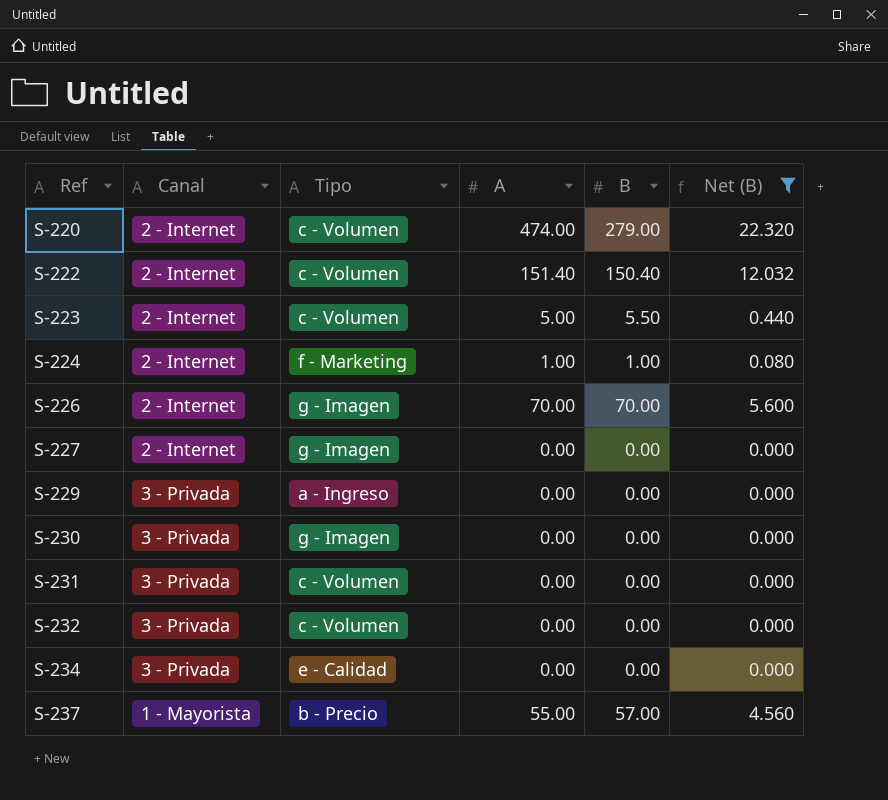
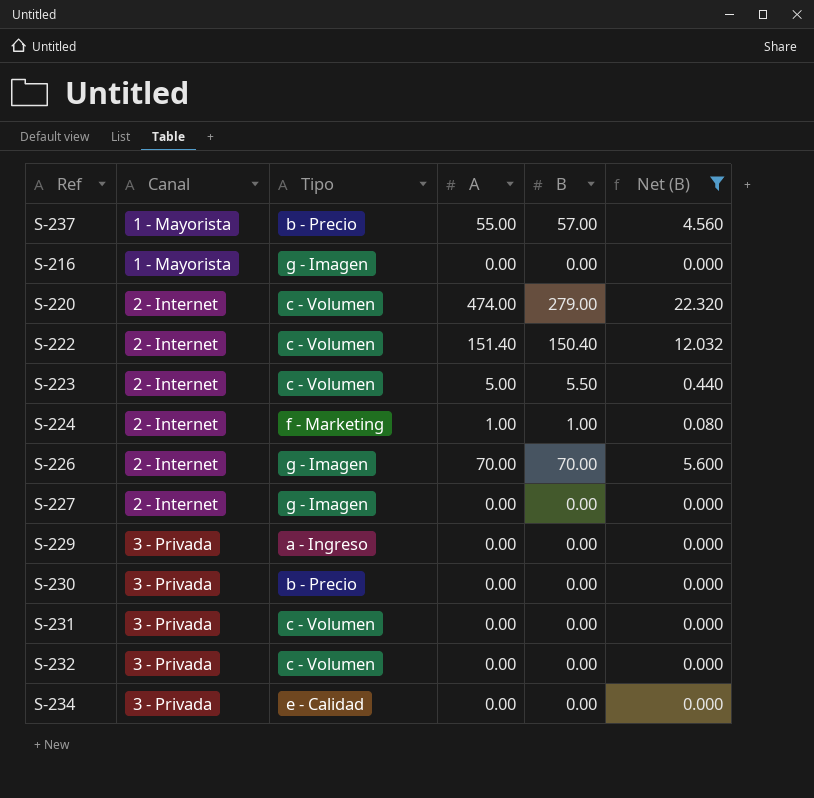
row order: Ref ascending -> Canal ascending
row S-216: none -> 1 - Mayorista | g - Imagen | 0.00 | 0.00 | 0.000
S-230 | Tipo: g - Imagen -> b - Precio

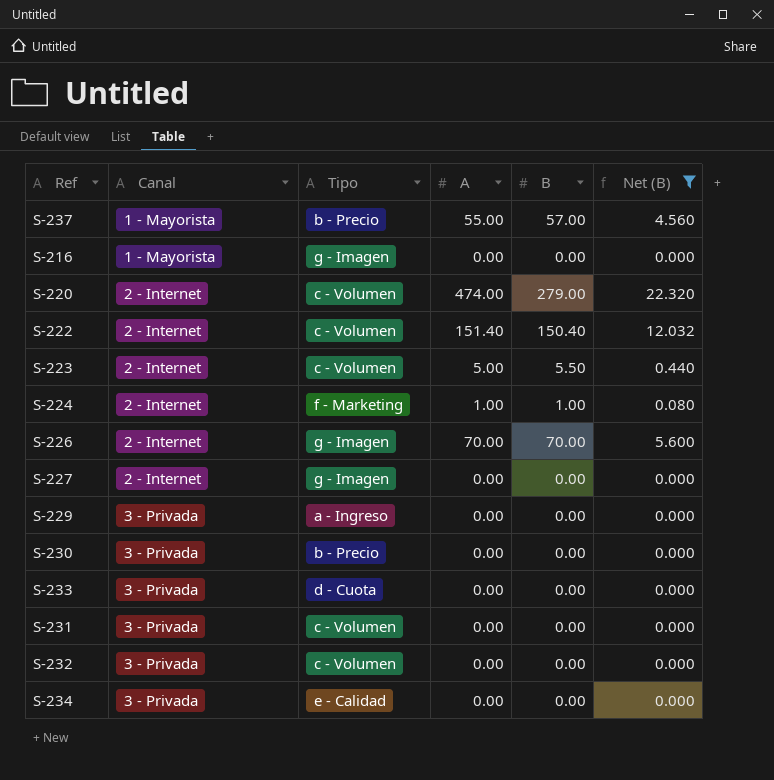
row S-233: none -> 3 - Privada | d - Cuota | 0.00 | 0.00 | 0.000

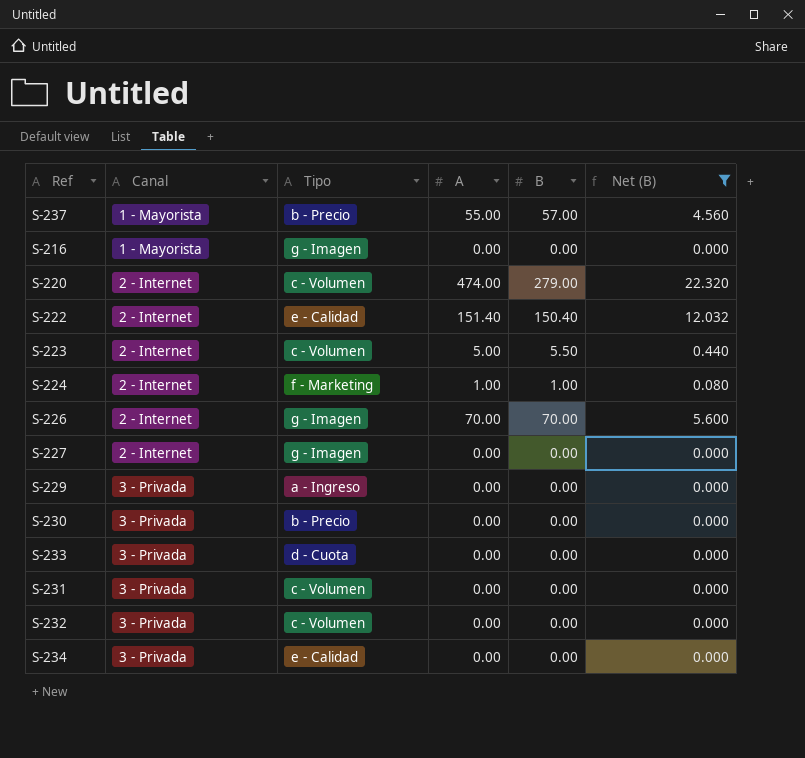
S-222 | Tipo: c - Volumen -> e - Calidad

